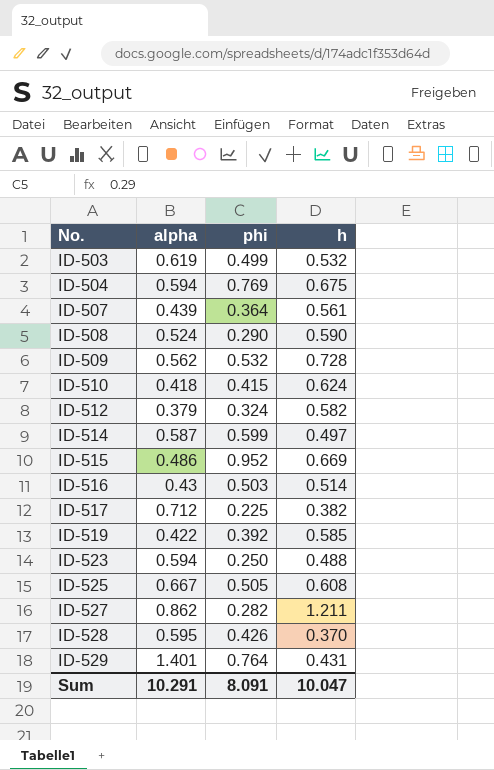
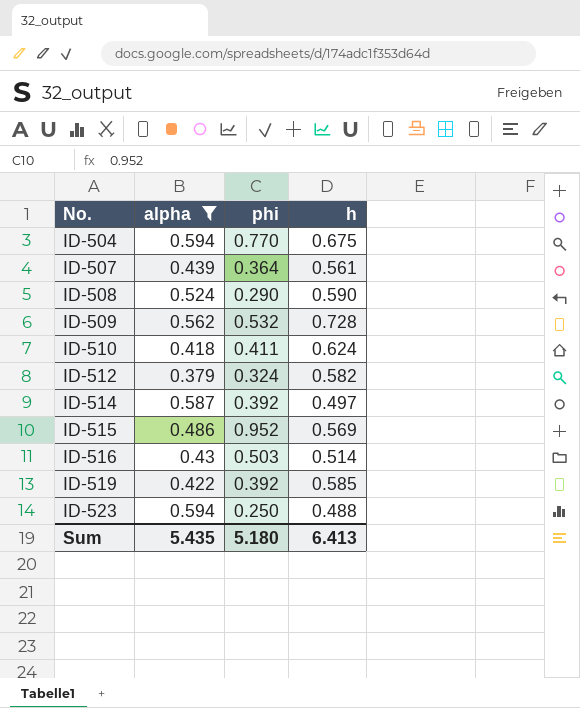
filter: none -> alpha <= 0.594
ID-504 | phi: 0.769 -> 0.770
ID-510 | phi: 0.415 -> 0.411
ID-514 | phi: 0.599 -> 0.392
ID-515 | h: 0.669 -> 0.569
Sum | alpha: 10.291 -> 5.435
Sum | phi: 8.091 -> 5.180
Sum | h: 10.047 -> 6.413

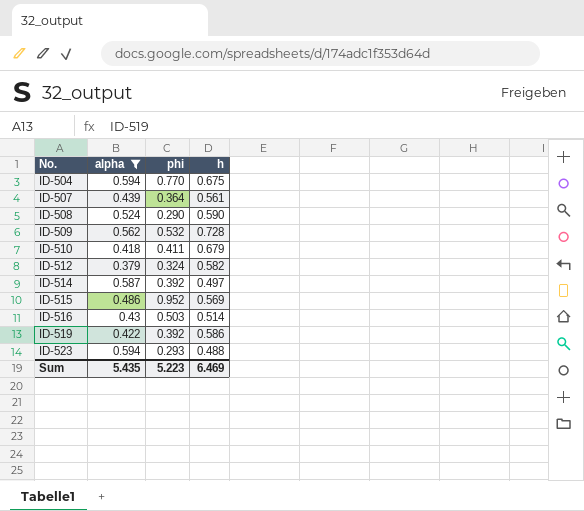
ID-510 | h: 0.624 -> 0.679
ID-519 | h: 0.585 -> 0.586
ID-523 | phi: 0.250 -> 0.293
Sum | phi: 5.180 -> 5.223
Sum | h: 6.413 -> 6.469

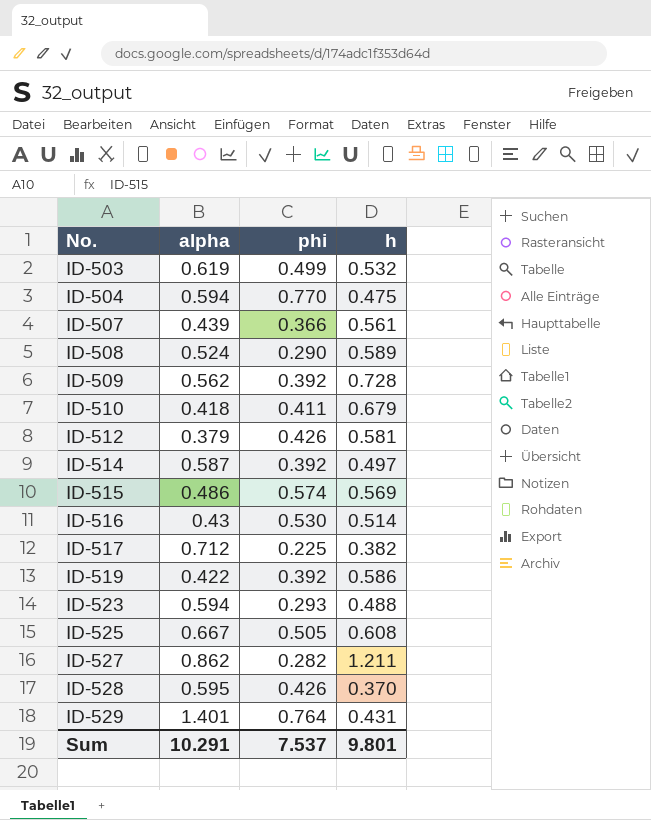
filter: alpha <= 0.594 -> none
ID-504 | h: 0.675 -> 0.475
ID-507 | phi: 0.364 -> 0.366
ID-508 | h: 0.590 -> 0.589
ID-509 | phi: 0.532 -> 0.392
ID-512 | phi: 0.324 -> 0.426
ID-512 | h: 0.582 -> 0.581
ID-515 | phi: 0.952 -> 0.574
ID-516 | phi: 0.503 -> 0.530
Sum | alpha: 5.435 -> 10.291
Sum | phi: 5.223 -> 7.537
Sum | h: 6.469 -> 9.801

